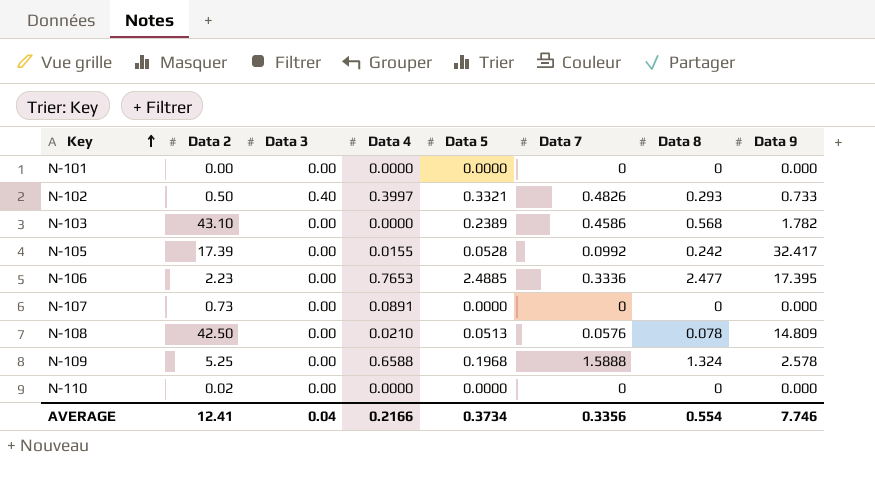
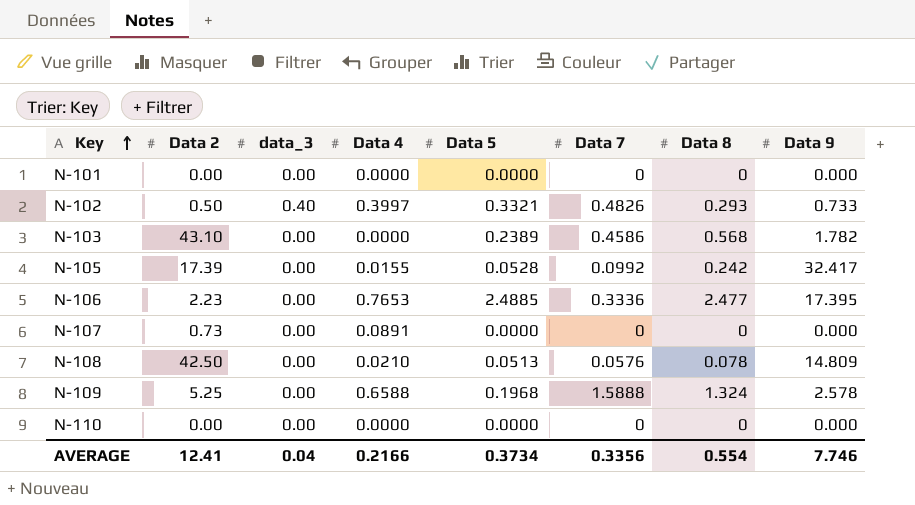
column name: Data 3 -> data_3
N-110 | Data 2: 0.02 -> 0.00

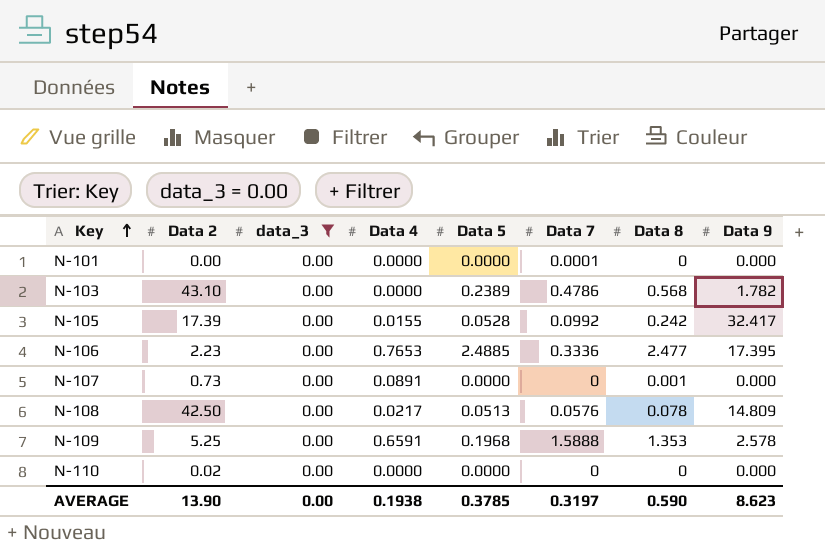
filter: none -> data_3 = 0.00
N-101 | Data 7: 0 -> 0.0001
N-103 | Data 7: 0.4586 -> 0.4786
N-107 | Data 8: 0 -> 0.001
N-108 | Data 4: 0.0210 -> 0.0217
N-109 | Data 4: 0.6588 -> 0.6591
N-109 | Data 8: 1.324 -> 1.353
N-110 | Data 2: 0.00 -> 0.02
AVERAGE | Data 2: 12.41 -> 13.90
AVERAGE | data_3: 0.04 -> 0.00
AVERAGE | Data 4: 0.2166 -> 0.1938
AVERAGE | Data 5: 0.3734 -> 0.3785
AVERAGE | Data 7: 0.3356 -> 0.3197
AVERAGE | Data 8: 0.554 -> 0.590
AVERAGE | Data 9: 7.746 -> 8.623

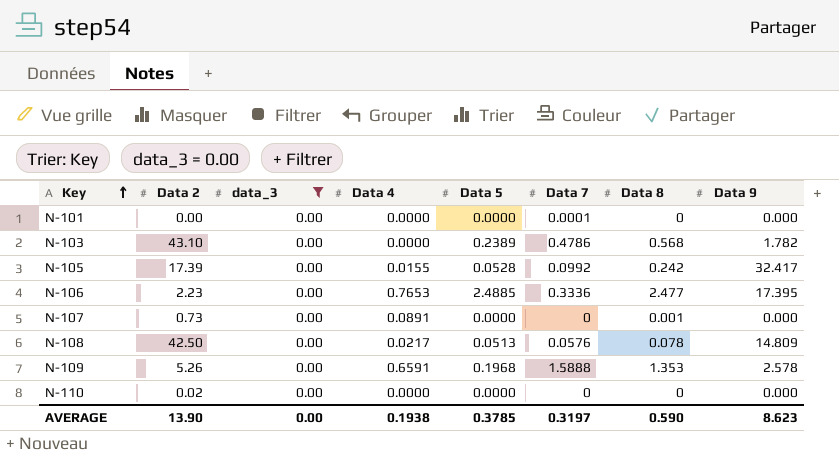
N-109 | Data 2: 5.25 -> 5.26

